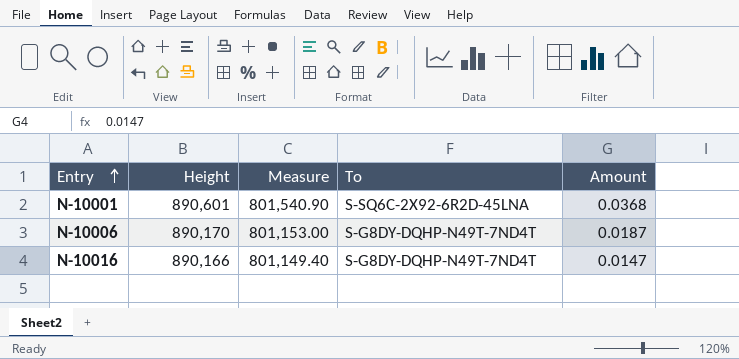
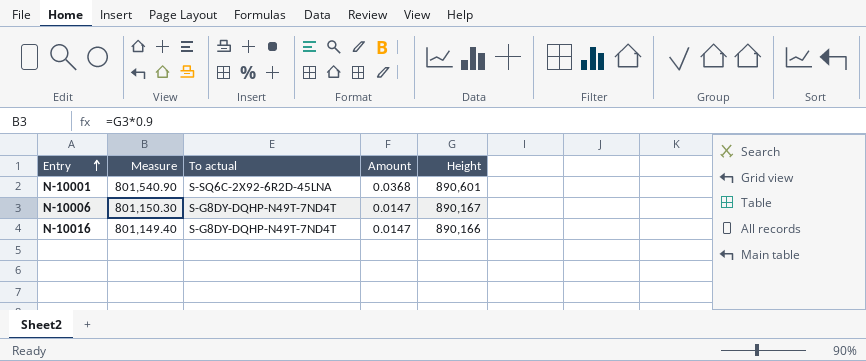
column name: To -> To actual
column Height | position: 2 -> 5
N-10006 | Measure: 801,153.00 -> 801,150.30
N-10006 | Amount: 0.0187 -> 0.0147
N-10006 | Height: 890,170 -> 890,167

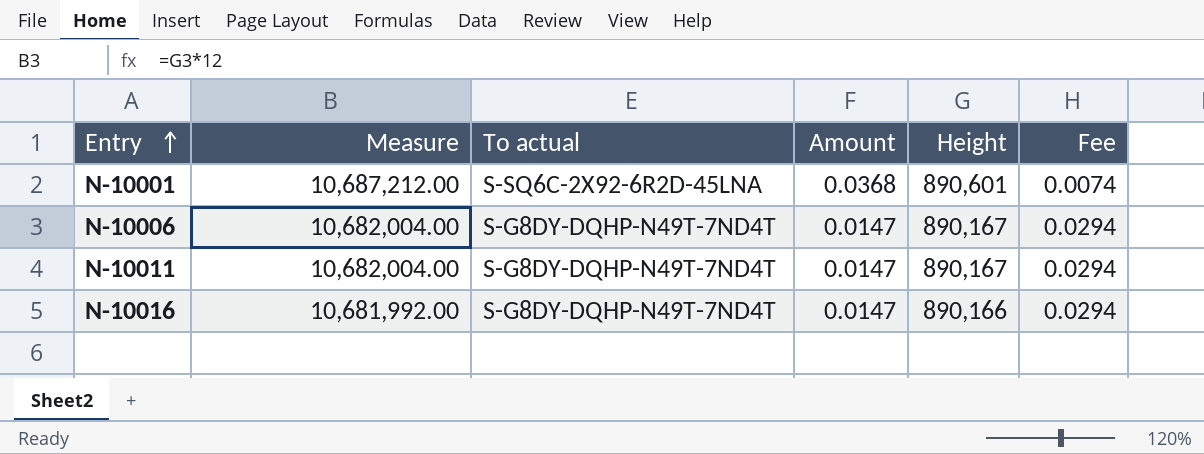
column Measure | formula: [Height] * 0.9 -> [Height] * 12
column Fee | position: none -> 6
row N-10011: none -> 10,682,004.00 | S-G8DY-DQHP-N49T-7ND4T | 0.0147 | 890,167 | 0.0294

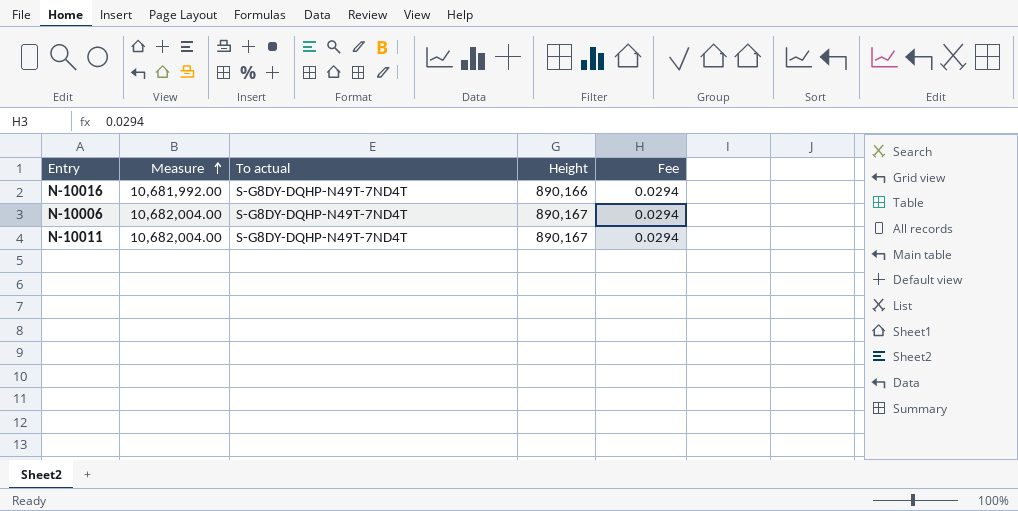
row order: Entry ascending -> Measure ascending
column Amount | position: 4 -> none
row N-10001: 10,687,212.00 | S-SQ6C-2X92-6R2D-45LNA | 0.0368 | 890,601 | 0.0074 -> none

